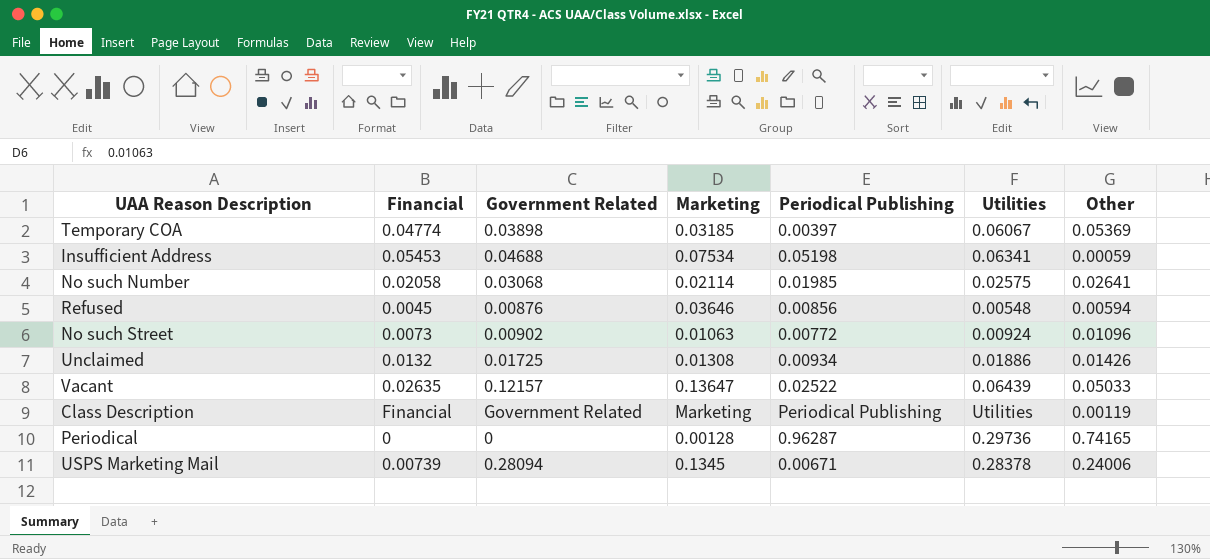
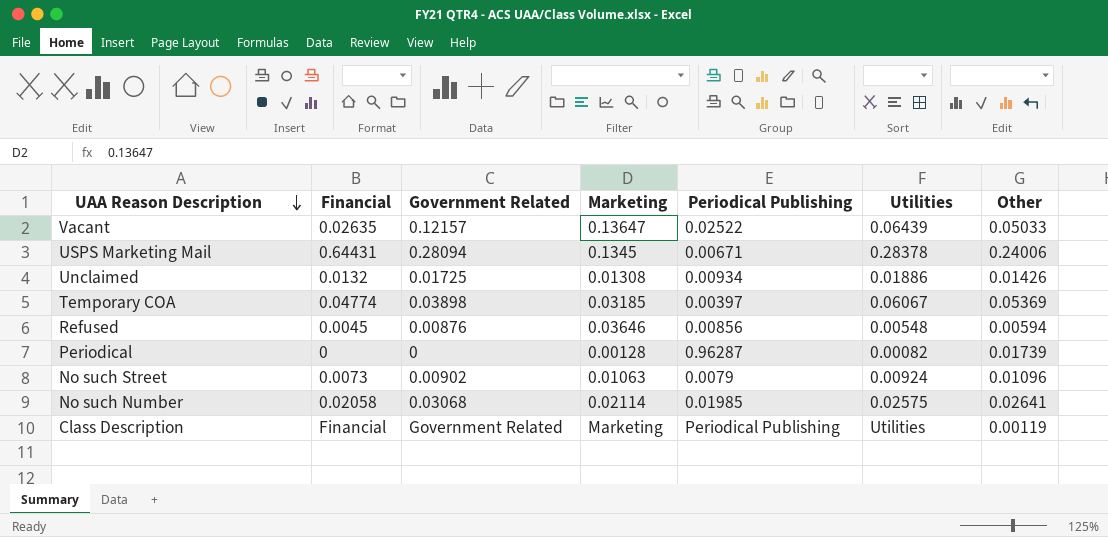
row order: none -> UAA Reason Description descending
row Insufficient Address: 0.05453 | 0.04688 | 0.07534 | 0.05198 | 0.06341 | 0.00059 -> none
USPS Marketing Mail | Financial: 0.00739 -> 0.64431
Periodical | Utilities: 0.29736 -> 0.00082
Periodical | Other: 0.74165 -> 0.01739
No such Street | Periodical Publishing: 0.00772 -> 0.0079

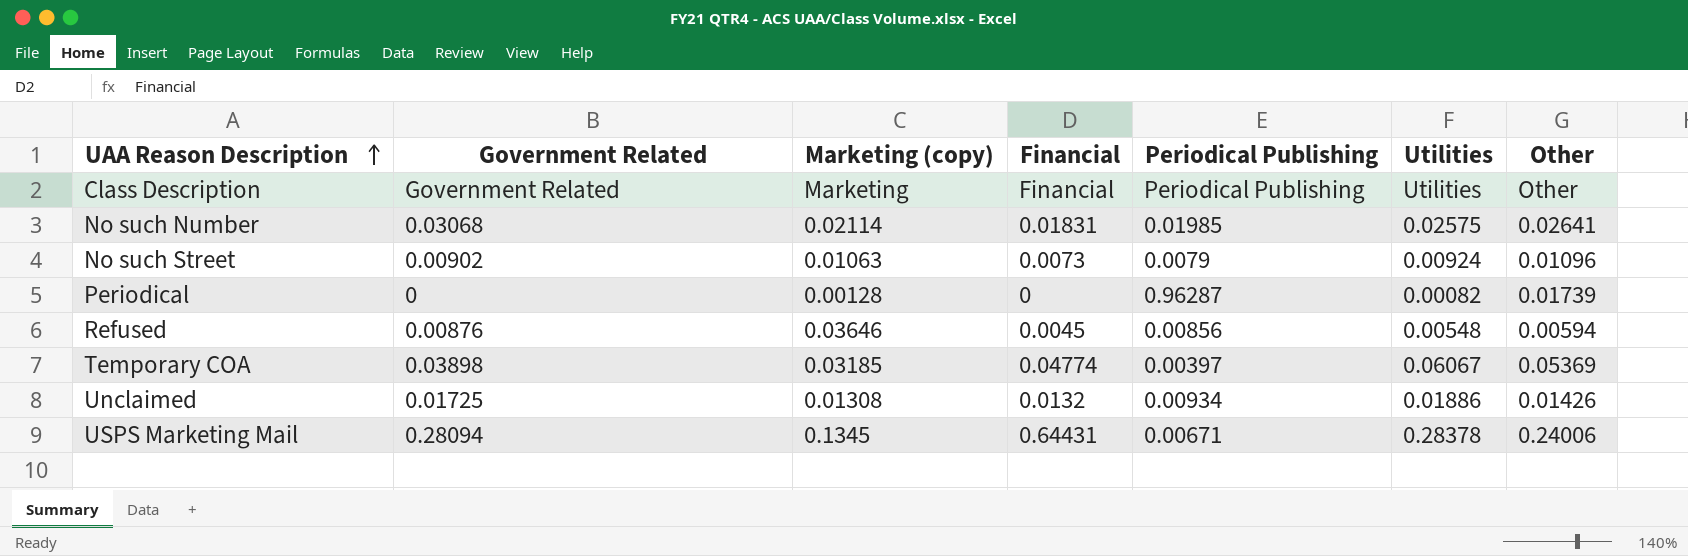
row order: UAA Reason Description descending -> UAA Reason Description ascending
column name: Marketing -> Marketing (copy)
column Financial | position: 2 -> 4
row Vacant: 0.02635 | 0.12157 | 0.13647 | 0.02522 | 0.06439 | 0.05033 -> none
Class Description | Other: 0.00119 -> Other
No such Number | Financial: 0.02058 -> 0.01831

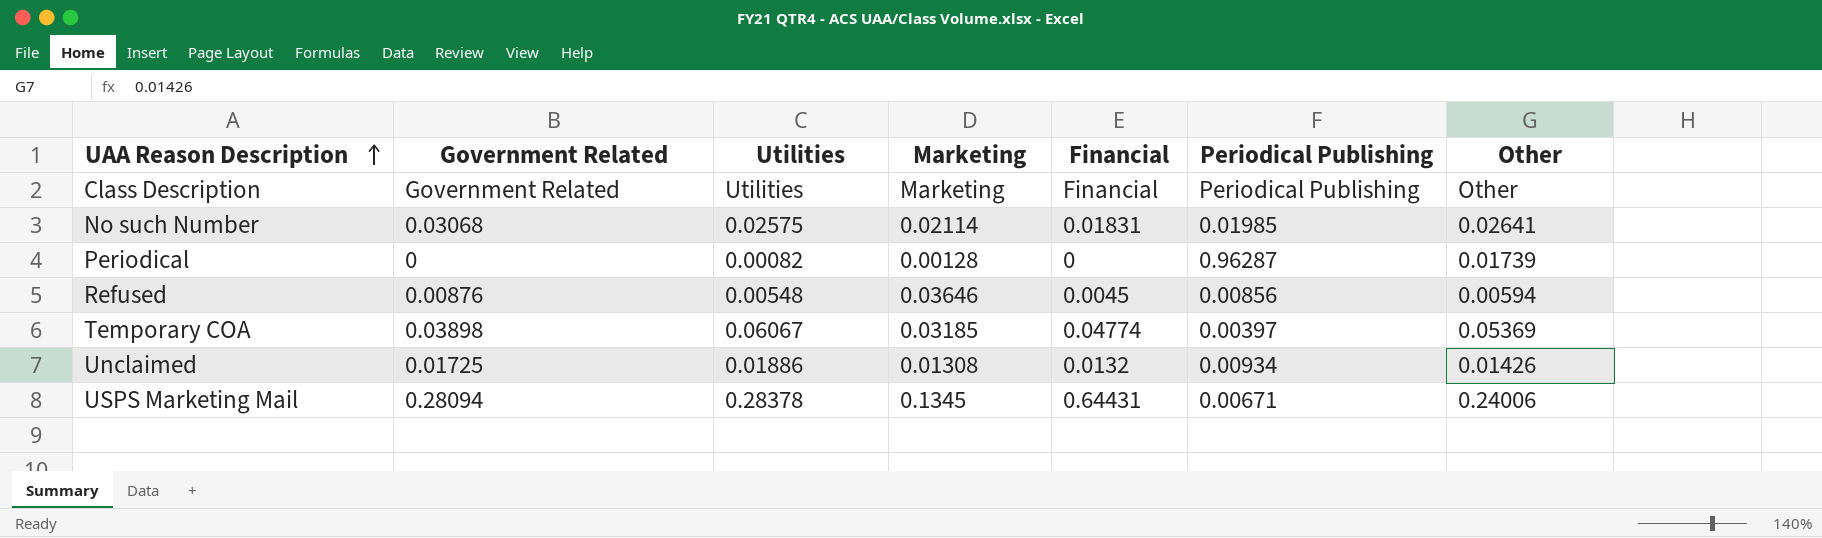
column Utilities | position: 6 -> 3
column name: Marketing (copy) -> Marketing
row No such Street: 0.00902 | 0.01063 | 0.0073 | 0.0079 | 0.00924 | 0.01096 -> none

